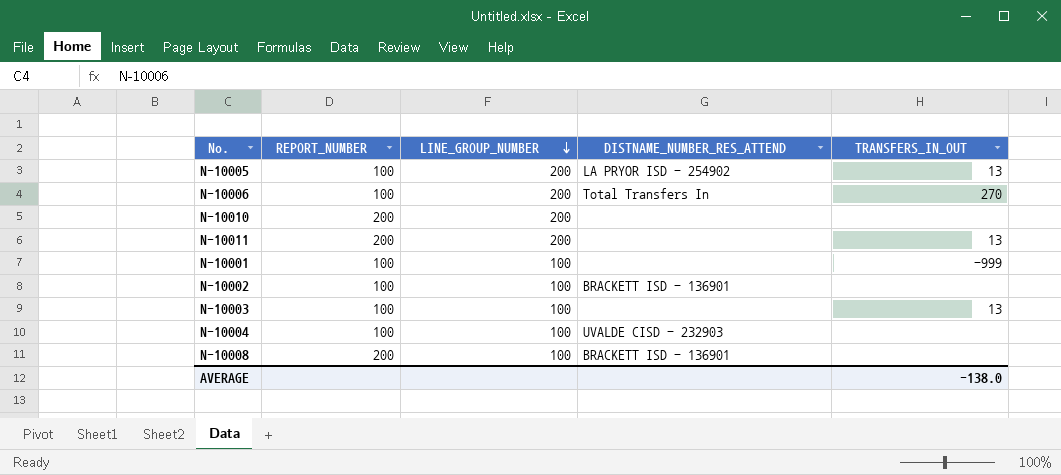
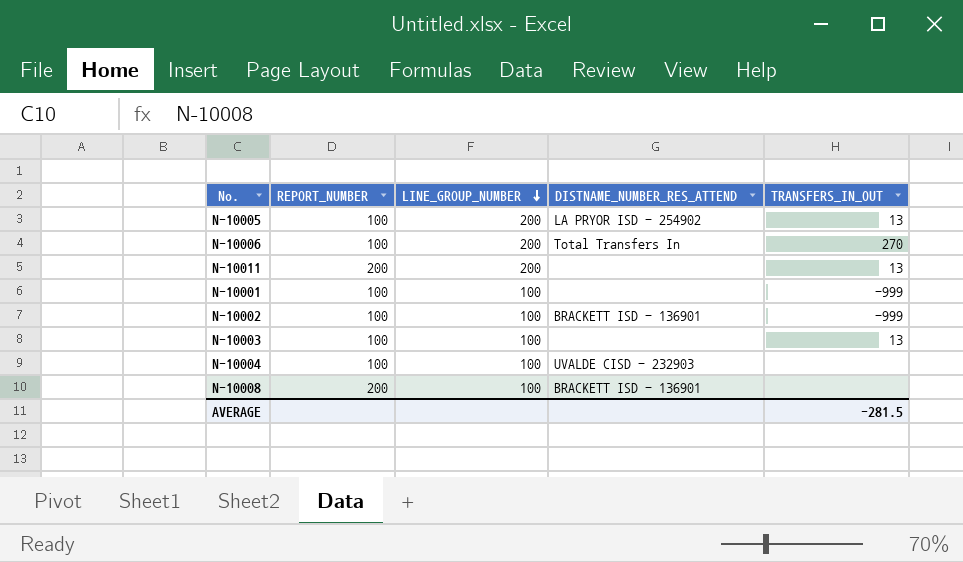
row N-10010: 200 | 200 | none | none -> none
N-10002 | TRANSFERS_IN_OUT: none -> -999
AVERAGE | TRANSFERS_IN_OUT: -138.0 -> -281.5

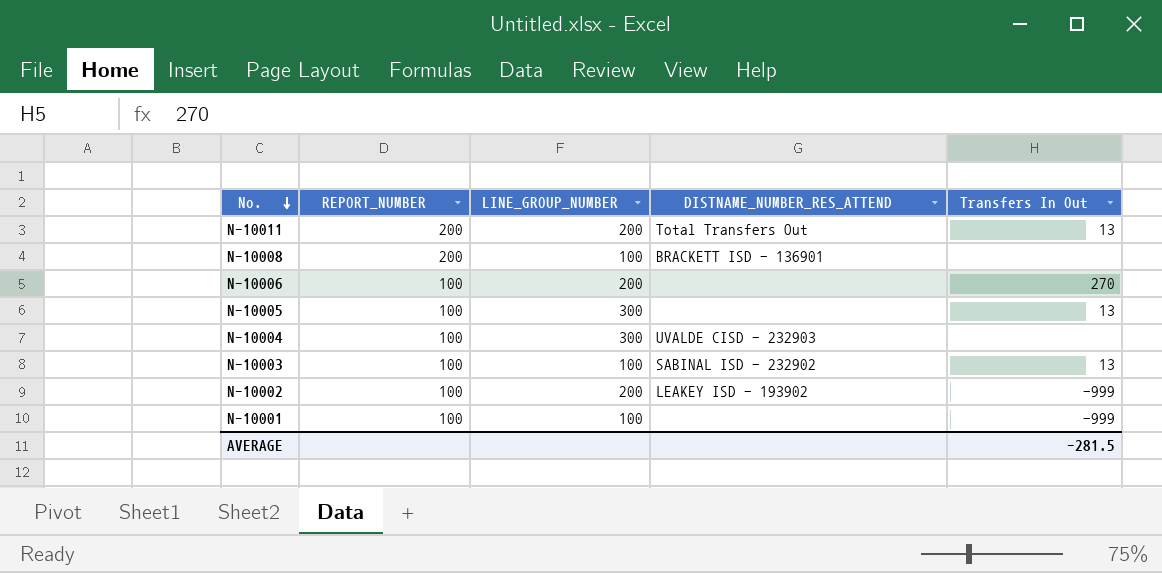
row order: LINE_GROUP_NUMBER descending -> No. descending
column name: TRANSFERS_IN_OUT -> Transfers In Out
N-10011 | DISTNAME_NUMBER_RES_ATTEND: none -> Total Transfers Out
N-10006 | DISTNAME_NUMBER_RES_ATTEND: Total Transfers In -> none
N-10005 | LINE_GROUP_NUMBER: 200 -> 300
N-10005 | DISTNAME_NUMBER_RES_ATTEND: LA PRYOR ISD - 254902 -> none
N-10004 | LINE_GROUP_NUMBER: 100 -> 300
N-10003 | DISTNAME_NUMBER_RES_ATTEND: none -> SABINAL ISD - 232902
N-10002 | LINE_GROUP_NUMBER: 100 -> 200
N-10002 | DISTNAME_NUMBER_RES_ATTEND: BRACKETT ISD - 136901 -> LEAKEY ISD - 193902

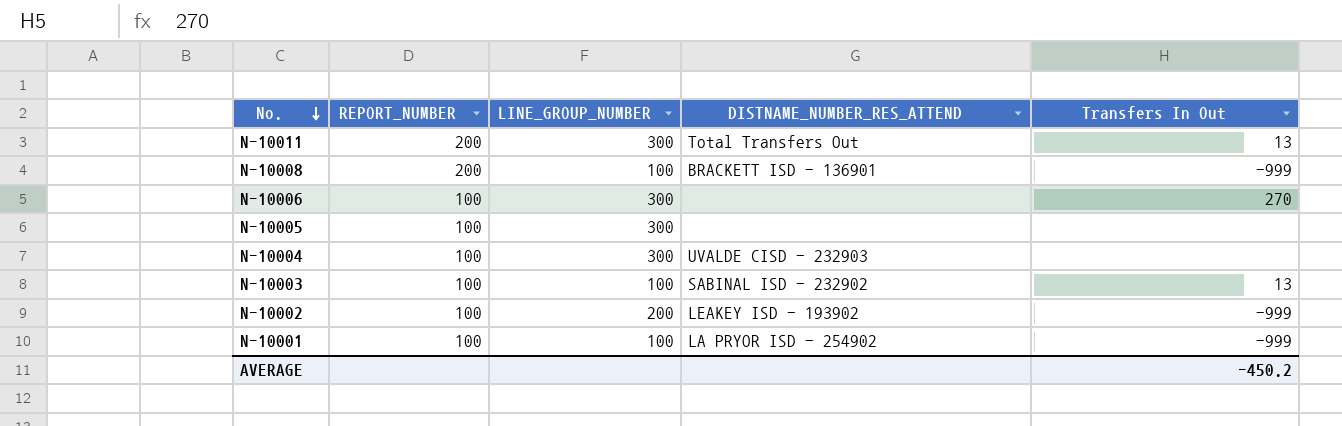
N-10011 | LINE_GROUP_NUMBER: 200 -> 300
N-10008 | Transfers In Out: none -> -999
N-10006 | LINE_GROUP_NUMBER: 200 -> 300
N-10005 | Transfers In Out: 13 -> none
N-10001 | DISTNAME_NUMBER_RES_ATTEND: none -> LA PRYOR ISD - 254902
AVERAGE | Transfers In Out: -281.5 -> -450.2

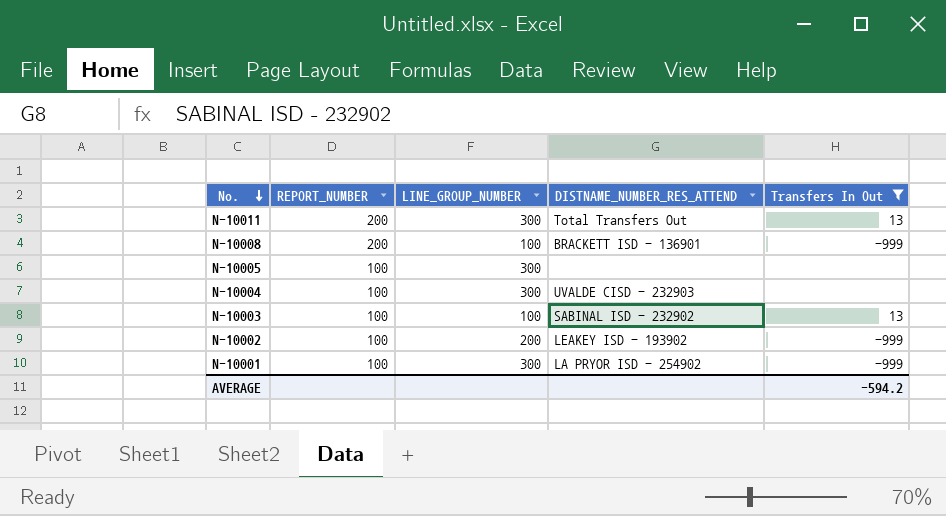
filter: none -> Transfers In Out != 270
N-10001 | LINE_GROUP_NUMBER: 100 -> 300
AVERAGE | Transfers In Out: -450.2 -> -594.2

